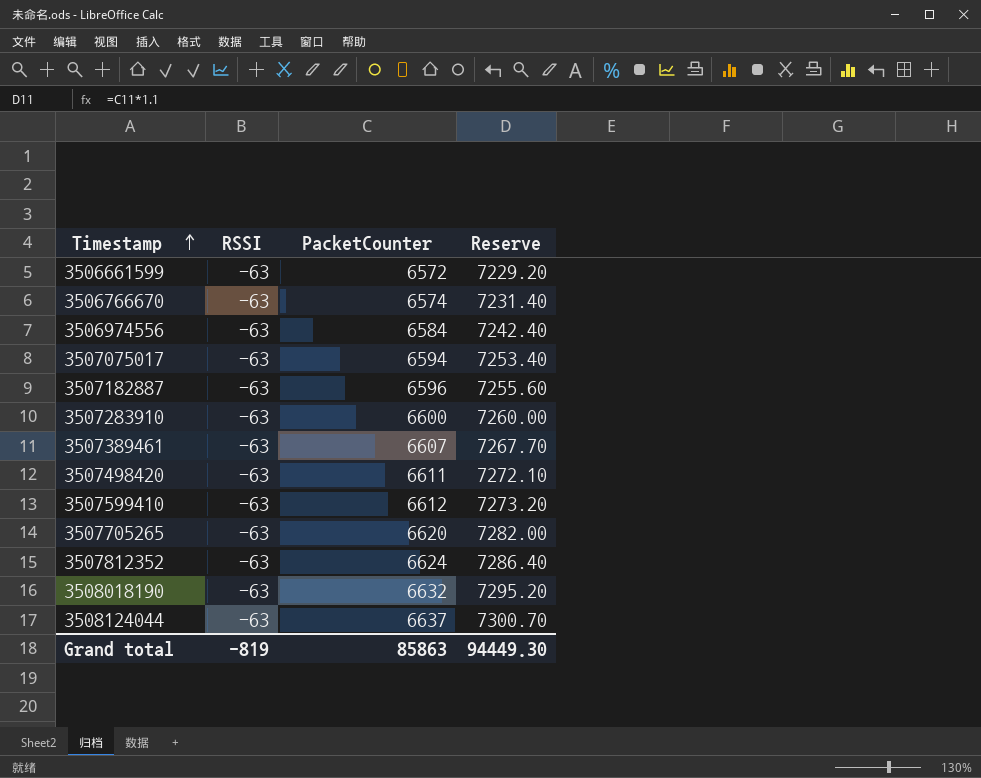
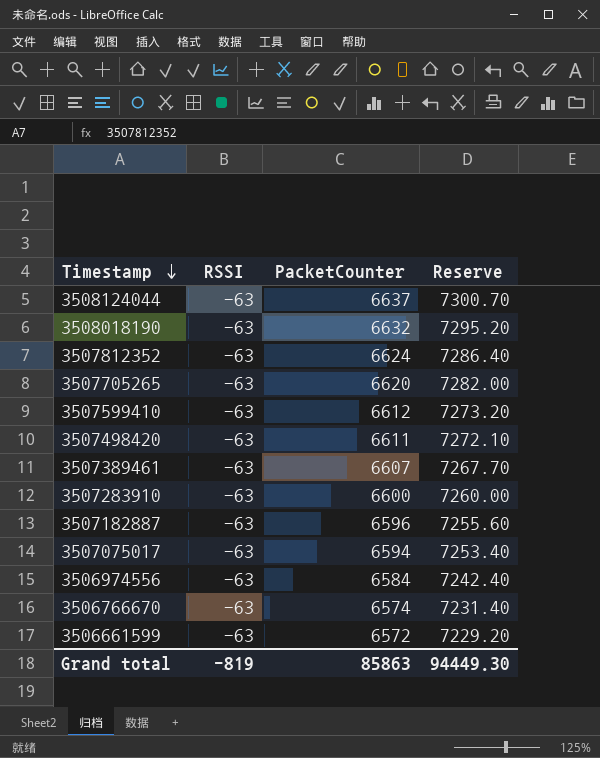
row order: Timestamp ascending -> Timestamp descending

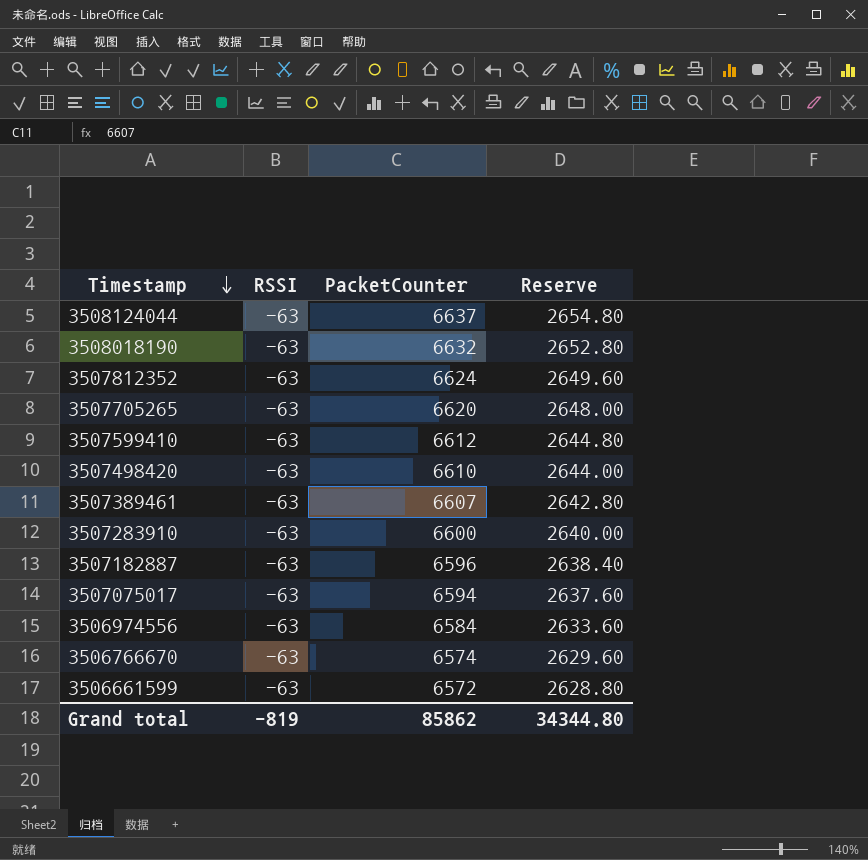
column Reserve | formula: [PacketCounter] * 1.1 -> [PacketCounter] * 0.4
3507498420 | PacketCounter: 6611 -> 6610
Grand total | PacketCounter: 85863 -> 85862
Grand total | Reserve: 94449.30 -> 34344.80

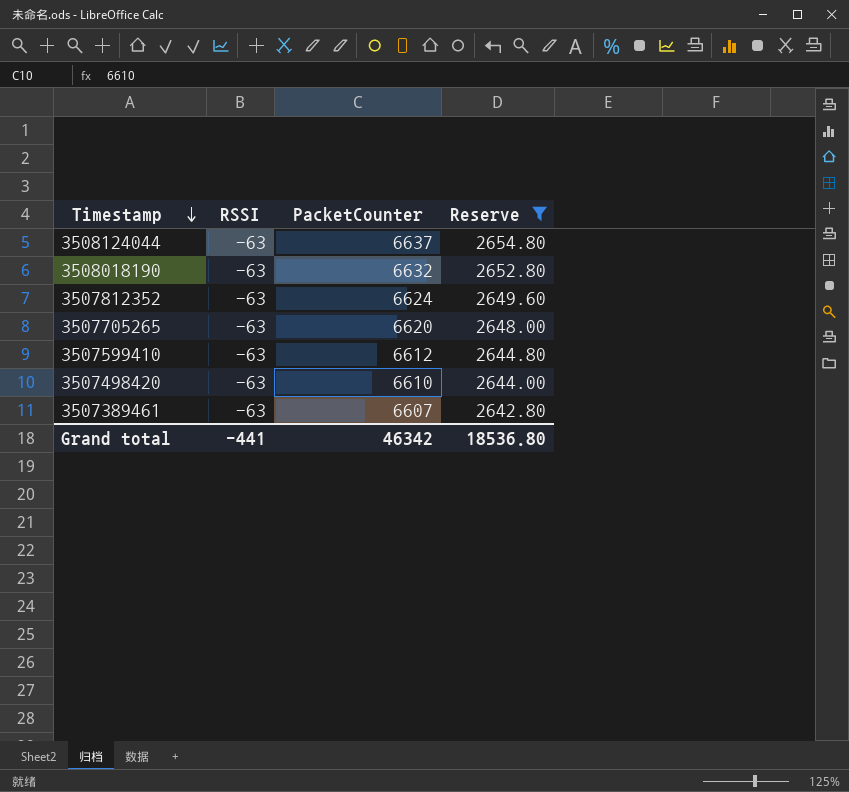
filter: none -> Reserve >= 2642.80
Grand total | RSSI: -819 -> -441
Grand total | PacketCounter: 85862 -> 46342
Grand total | Reserve: 34344.80 -> 18536.80

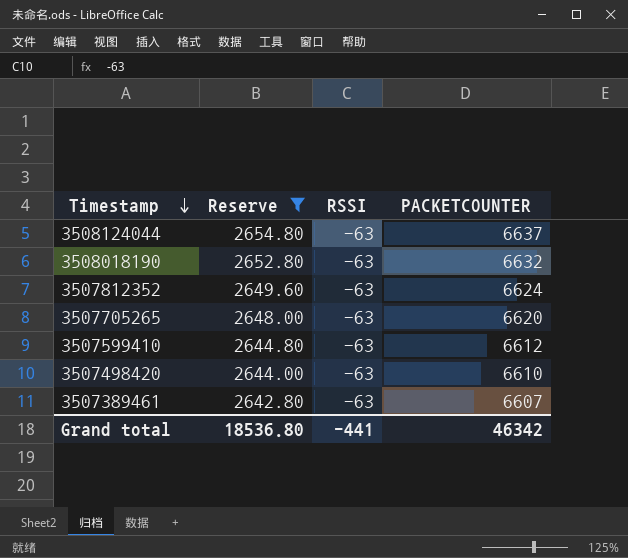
column Reserve | position: 4 -> 2
column name: PacketCounter -> PACKETCOUNTER

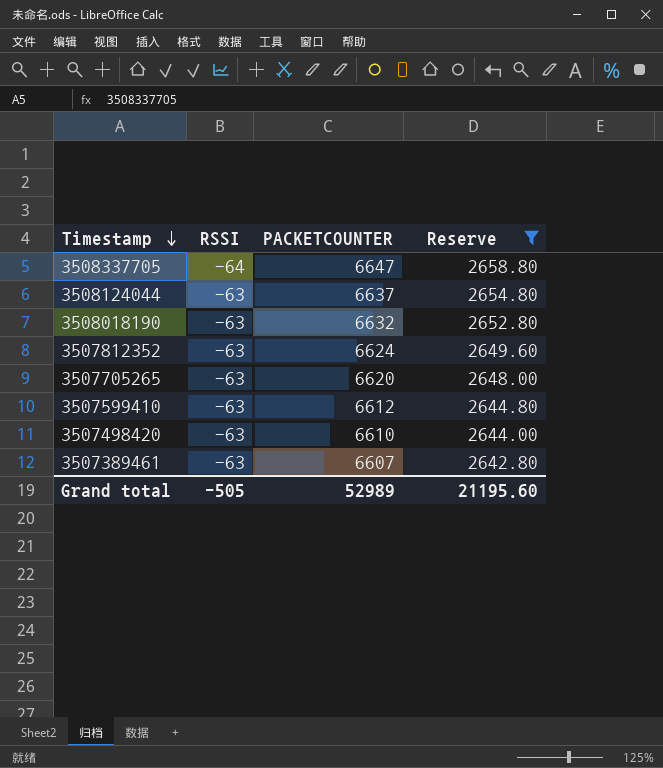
column Reserve | position: 2 -> 4
row 3508337705: none -> -64 | 6647 | 2658.80
Grand total | RSSI: -441 -> -505
Grand total | PACKETCOUNTER: 46342 -> 52989
Grand total | Reserve: 18536.80 -> 21195.60

